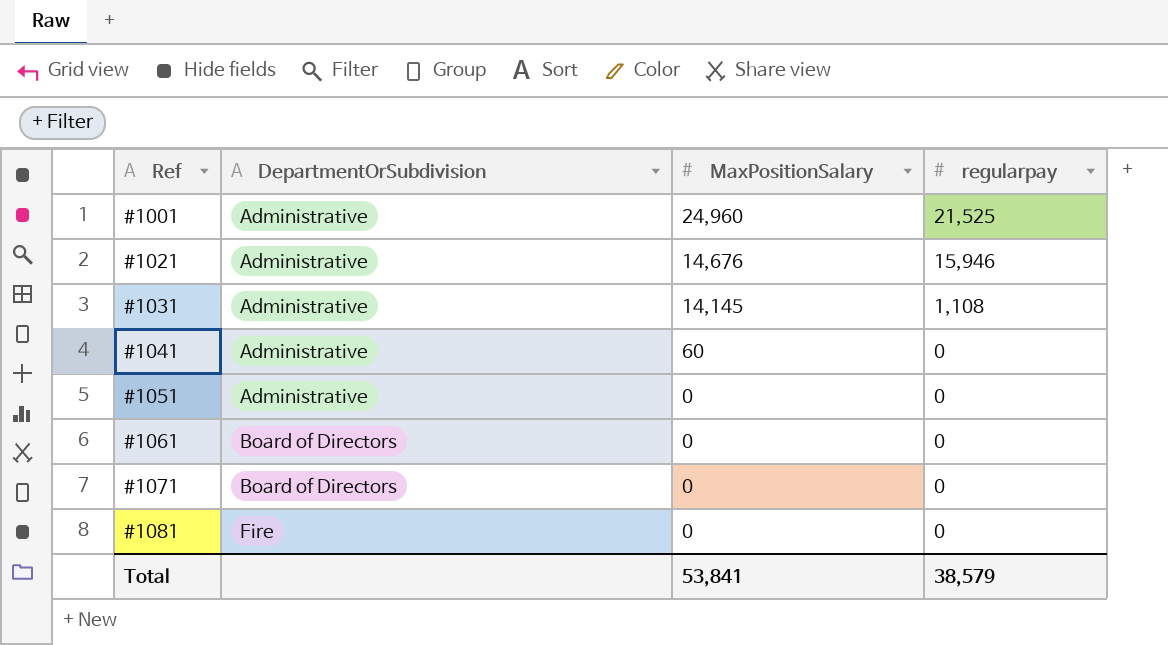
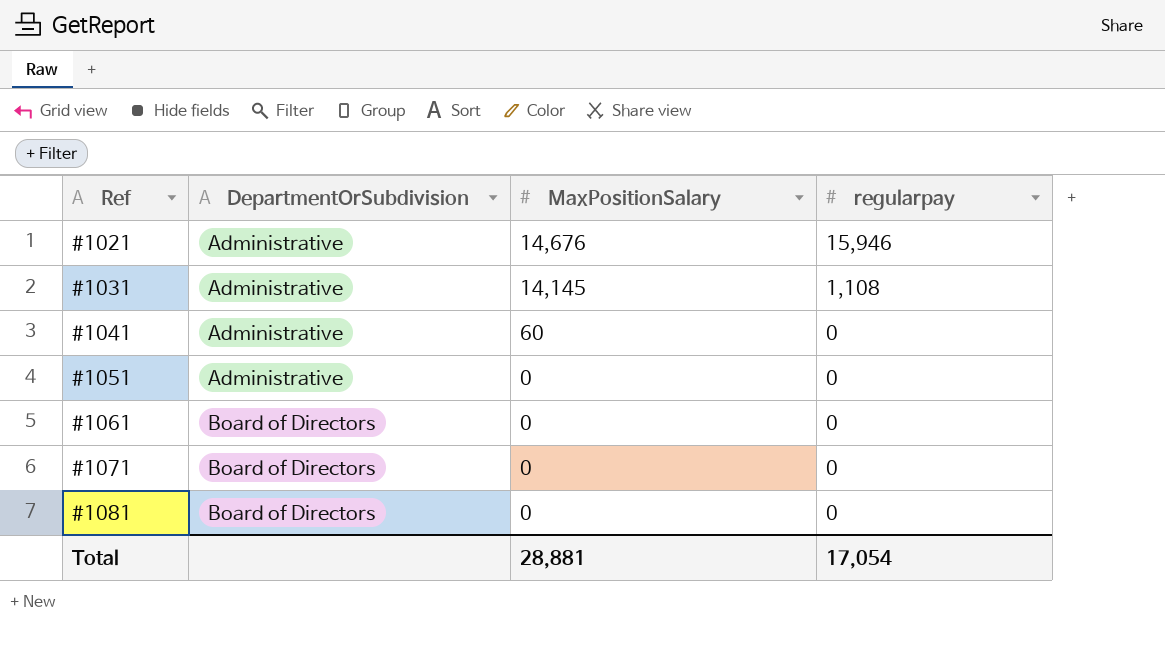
row #1001: Administrative | 24,960 | 21,525 -> none
#1081 | DepartmentOrSubdivision: Fire -> Board of Directors
Total | MaxPositionSalary: 53,841 -> 28,881
Total | regularpay: 38,579 -> 17,054

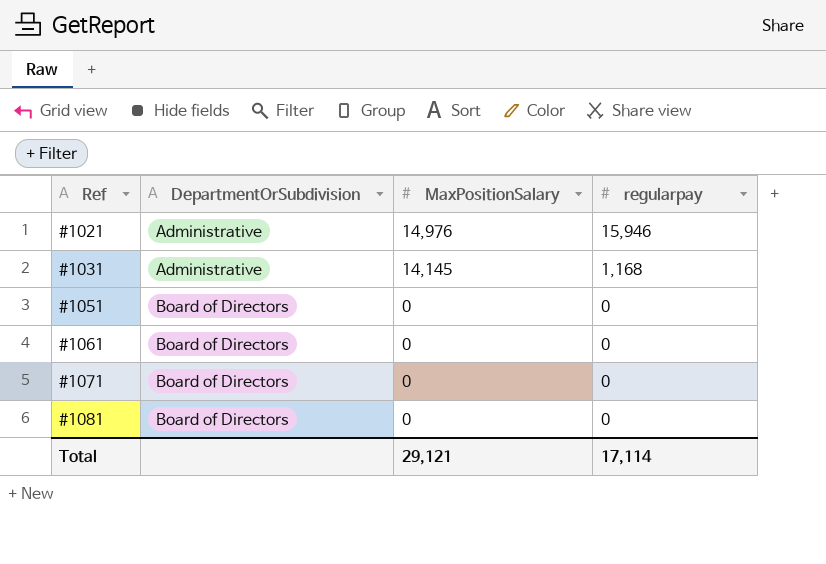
row #1041: Administrative | 60 | 0 -> none
#1021 | MaxPositionSalary: 14,676 -> 14,976
#1031 | regularpay: 1,108 -> 1,168
#1051 | DepartmentOrSubdivision: Administrative -> Board of Directors
Total | MaxPositionSalary: 28,881 -> 29,121
Total | regularpay: 17,054 -> 17,114

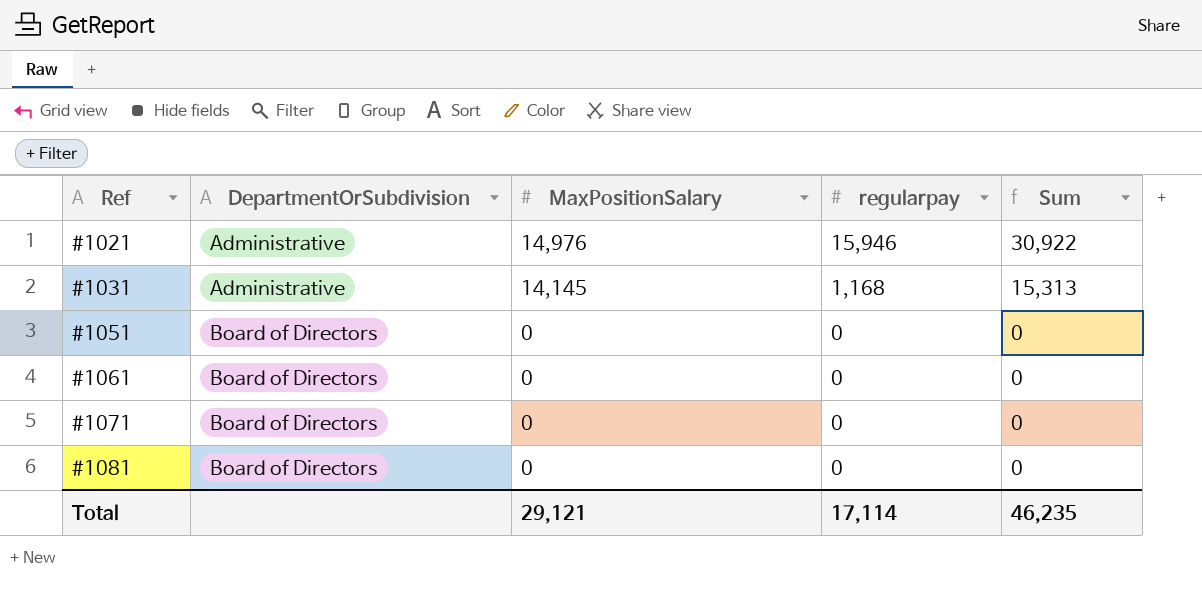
column Sum | formula: none -> [MaxPositionSalary] + [regularpay]

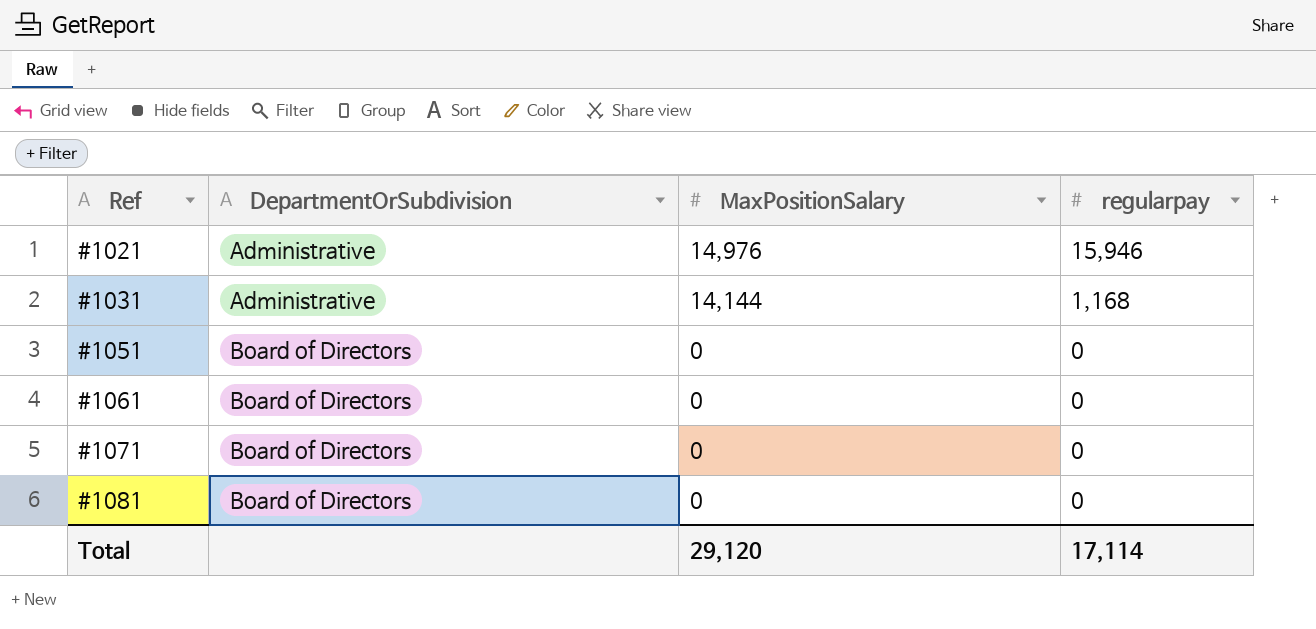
column Sum | formula: [MaxPositionSalary] + [regularpay] -> none
#1031 | MaxPositionSalary: 14,145 -> 14,144
Total | MaxPositionSalary: 29,121 -> 29,120

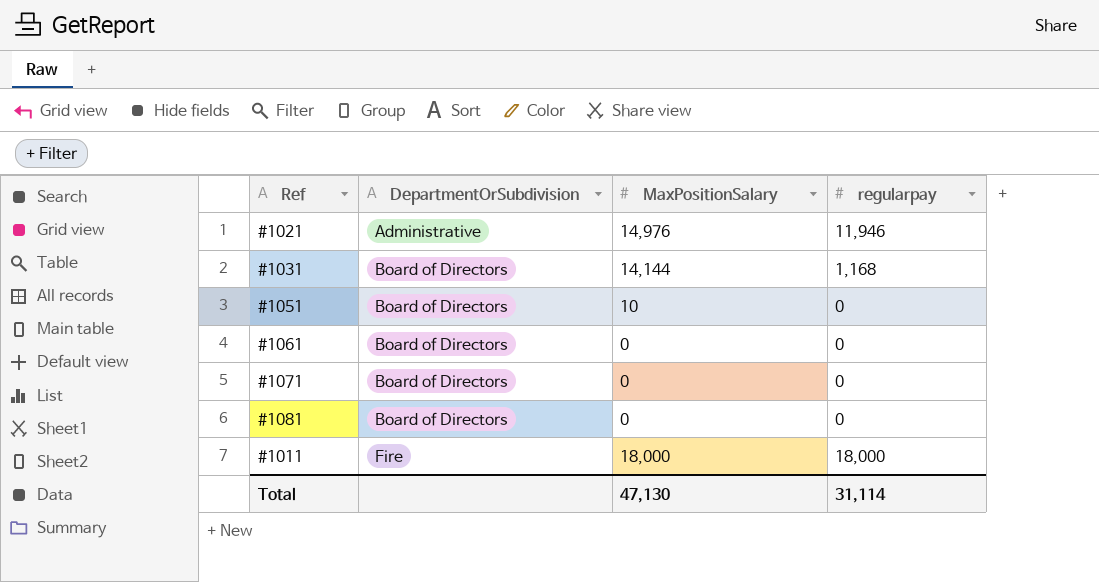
#1021 | regularpay: 15,946 -> 11,946
#1031 | DepartmentOrSubdivision: Administrative -> Board of Directors
#1051 | MaxPositionSalary: 0 -> 10
row #1011: none -> Fire | 18,000 | 18,000
Total | MaxPositionSalary: 29,120 -> 47,130
Total | regularpay: 17,114 -> 31,114

